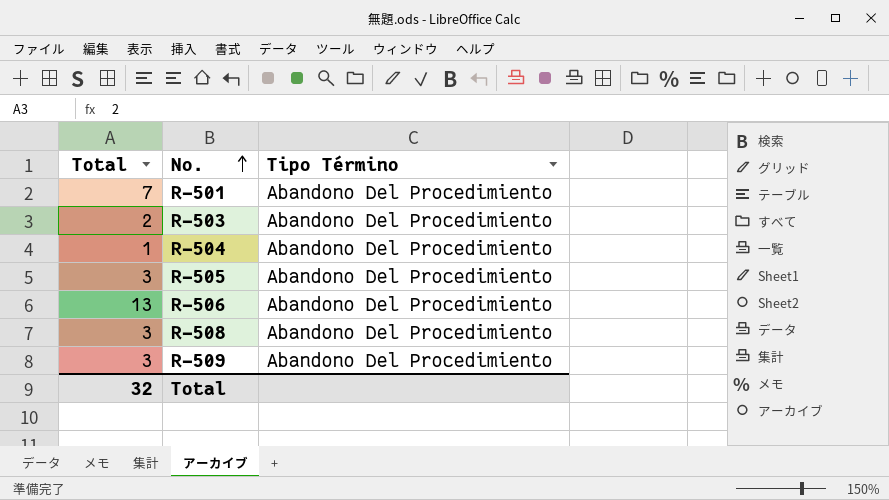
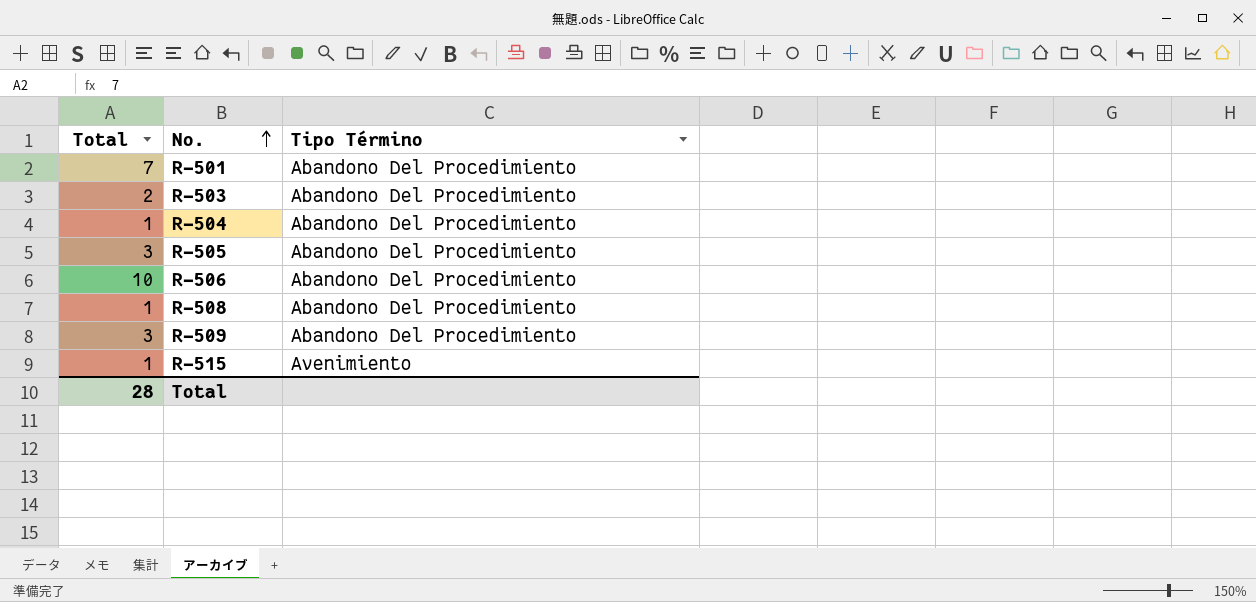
R-506 | Total: 13 -> 10
R-508 | Total: 3 -> 1
row R-515: none -> 1 | Avenimiento
Total | Total: 32 -> 28

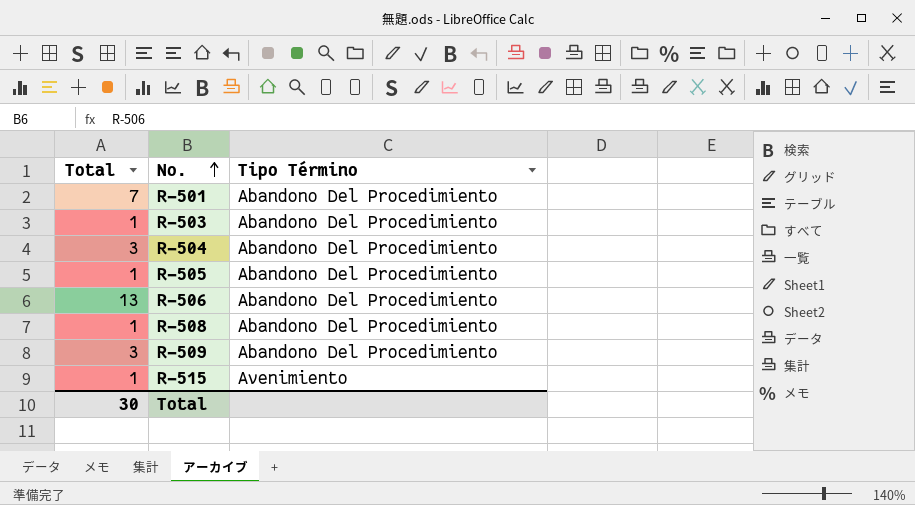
R-503 | Total: 2 -> 1
R-504 | Total: 1 -> 3
R-505 | Total: 3 -> 1
R-506 | Total: 10 -> 13
Total | Total: 28 -> 30

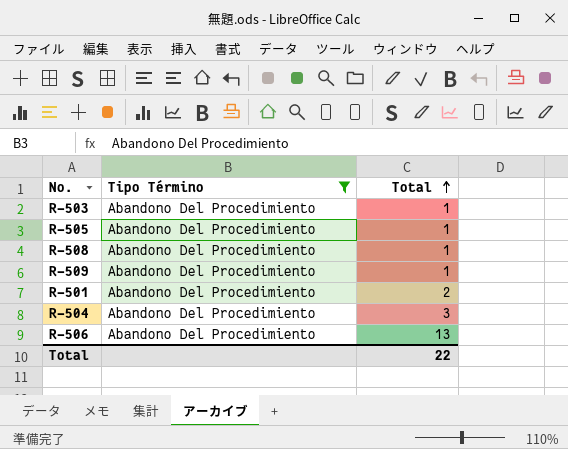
filter: none -> Tipo Término = Abandono Del Procedimiento
row order: No. ascending -> Total ascending
column Total | position: 1 -> 3
R-509 | Total: 3 -> 1
R-501 | Total: 7 -> 2
Total | Total: 30 -> 22

